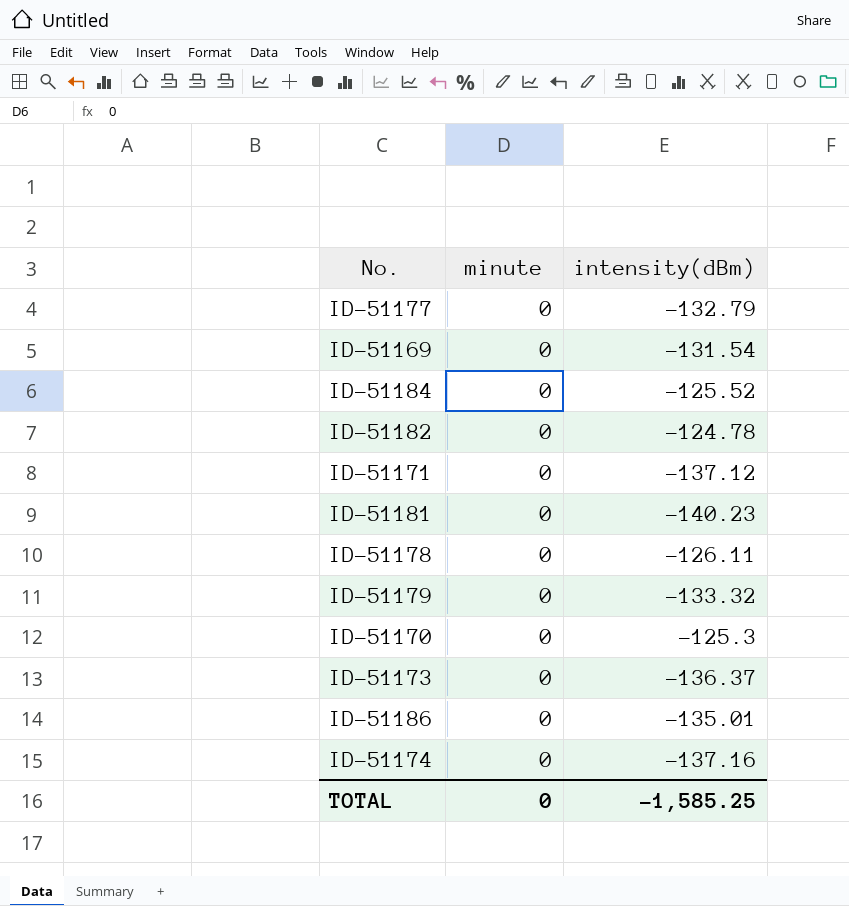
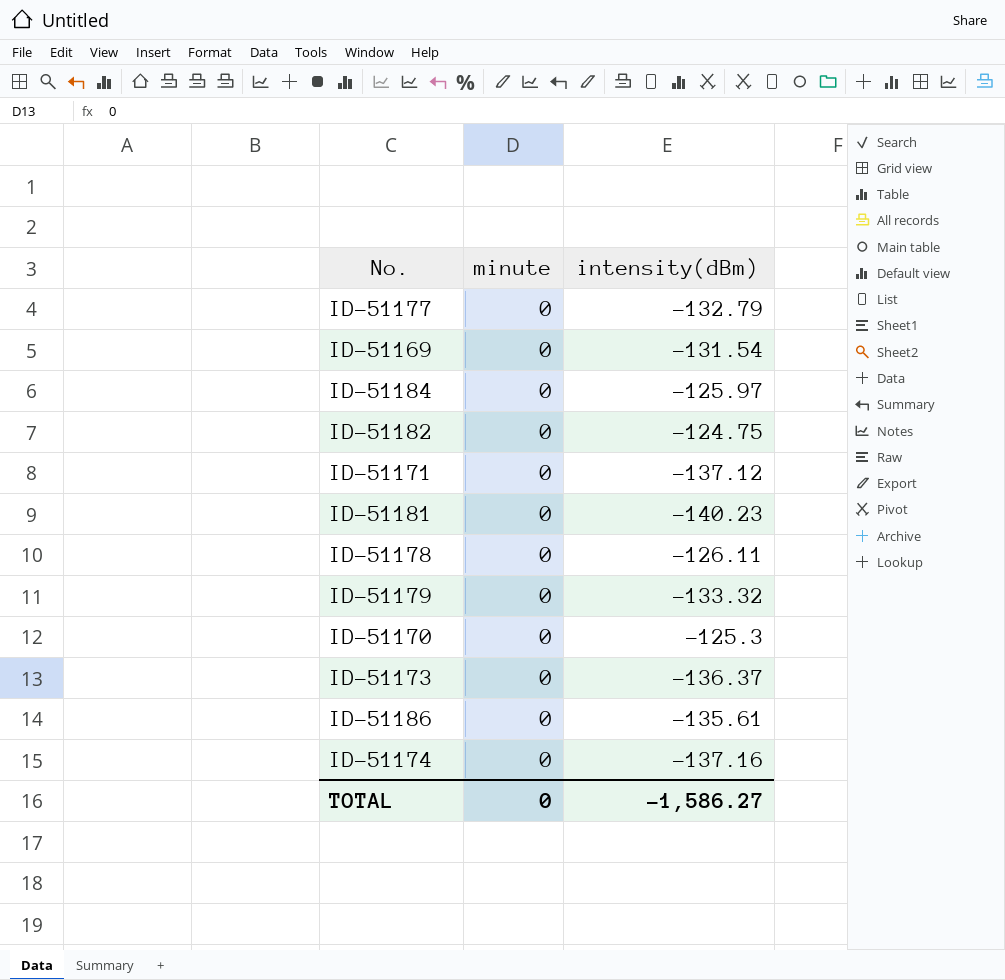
ID-51184 | intensity(dBm): -125.52 -> -125.97
ID-51182 | intensity(dBm): -124.78 -> -124.75
ID-51186 | intensity(dBm): -135.01 -> -135.61
TOTAL | intensity(dBm): -1,585.25 -> -1,586.27

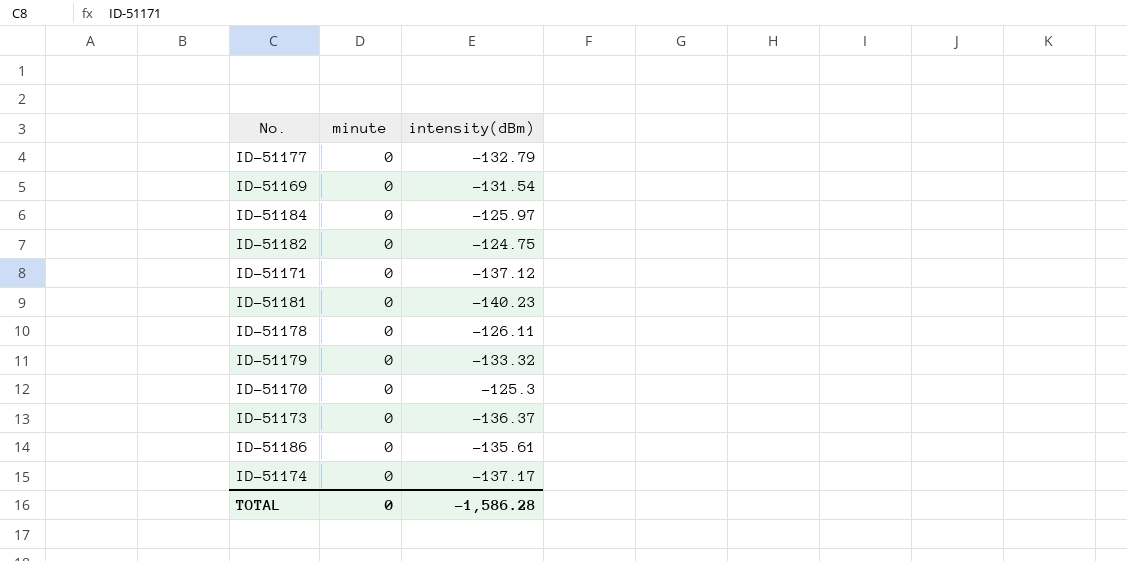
ID-51174 | intensity(dBm): -137.16 -> -137.17
TOTAL | intensity(dBm): -1,586.27 -> -1,586.28

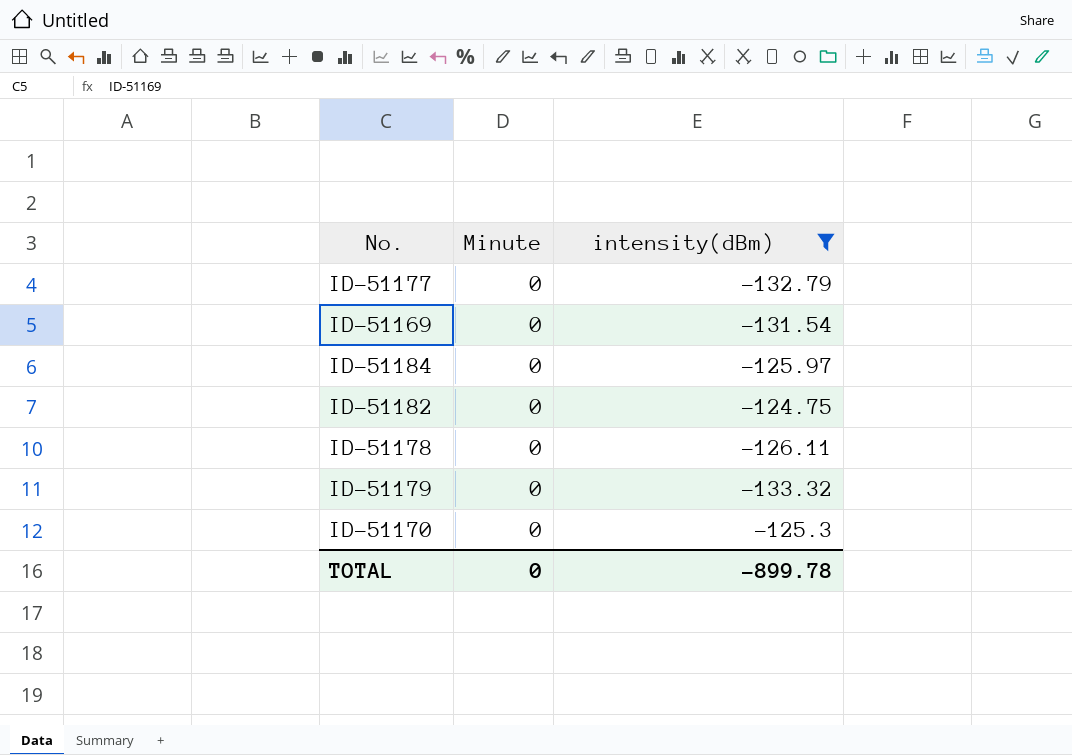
filter: none -> intensity(dBm) >= -133.32
column name: minute -> Minute
TOTAL | intensity(dBm): -1,586.28 -> -899.78

